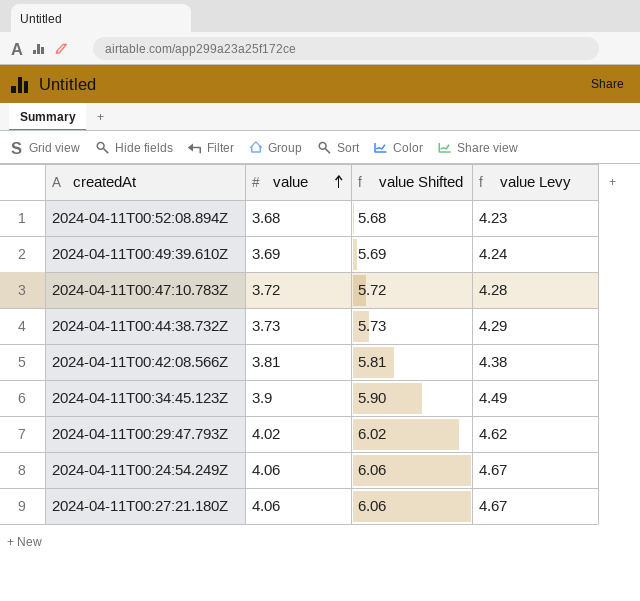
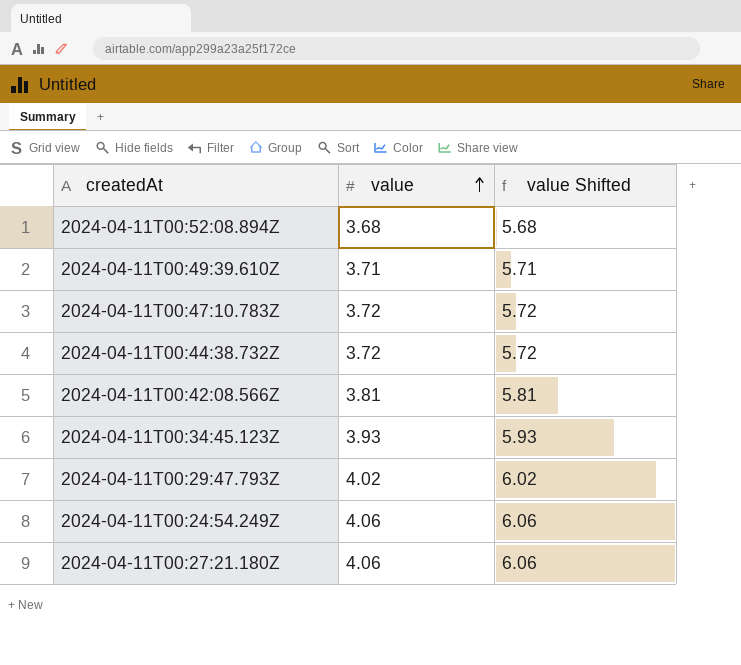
column value Levy | formula: [value] * 1.15 -> none
2024-04-11T00:49:39.610Z | value: 3.69 -> 3.71
2024-04-11T00:49:39.610Z | value Shifted: 5.69 -> 5.71
2024-04-11T00:44:38.732Z | value: 3.73 -> 3.72
2024-04-11T00:44:38.732Z | value Shifted: 5.73 -> 5.72
2024-04-11T00:34:45.123Z | value: 3.9 -> 3.93
2024-04-11T00:34:45.123Z | value Shifted: 5.90 -> 5.93

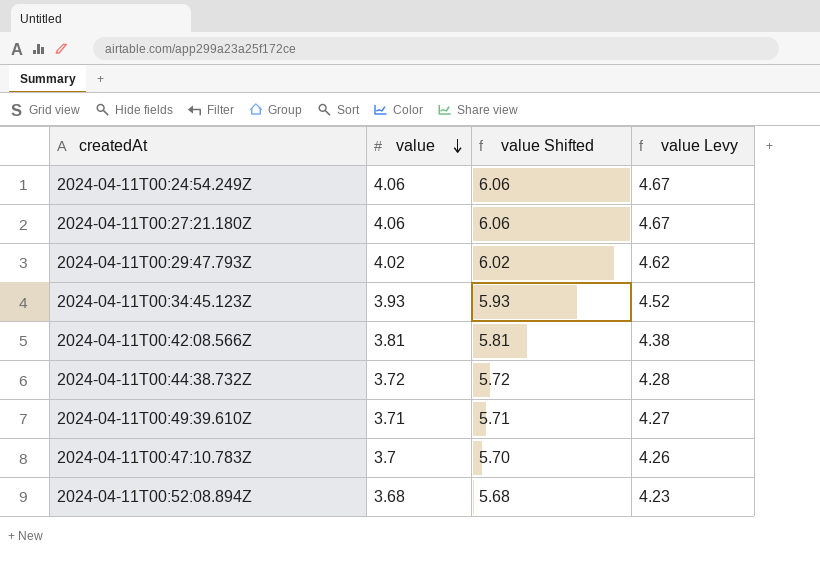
row order: value ascending -> value descending
column value Levy | formula: none -> [value] * 1.15
2024-04-11T00:47:10.783Z | value: 3.72 -> 3.7
2024-04-11T00:47:10.783Z | value Shifted: 5.72 -> 5.70

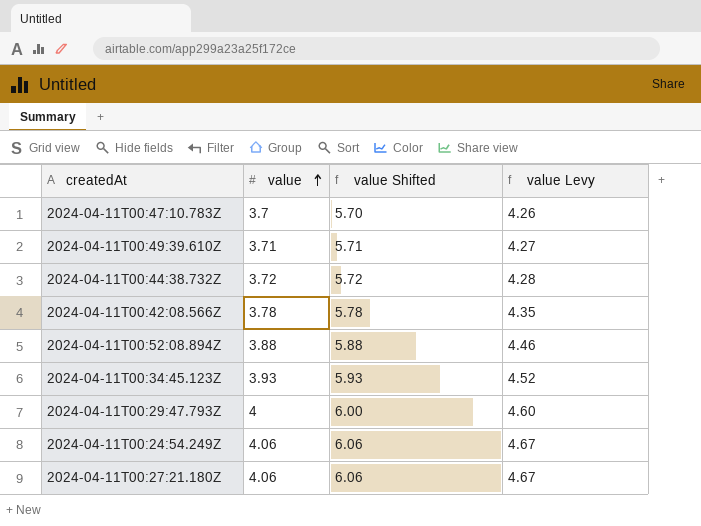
row order: value descending -> value ascending
2024-04-11T00:42:08.566Z | value: 3.81 -> 3.78
2024-04-11T00:42:08.566Z | value Shifted: 5.81 -> 5.78
2024-04-11T00:42:08.566Z | value Levy: 4.38 -> 4.35
2024-04-11T00:52:08.894Z | value: 3.68 -> 3.88
2024-04-11T00:52:08.894Z | value Shifted: 5.68 -> 5.88
2024-04-11T00:52:08.894Z | value Levy: 4.23 -> 4.46
2024-04-11T00:29:47.793Z | value: 4.02 -> 4
2024-04-11T00:29:47.793Z | value Shifted: 6.02 -> 6.00
2024-04-11T00:29:47.793Z | value Levy: 4.62 -> 4.60

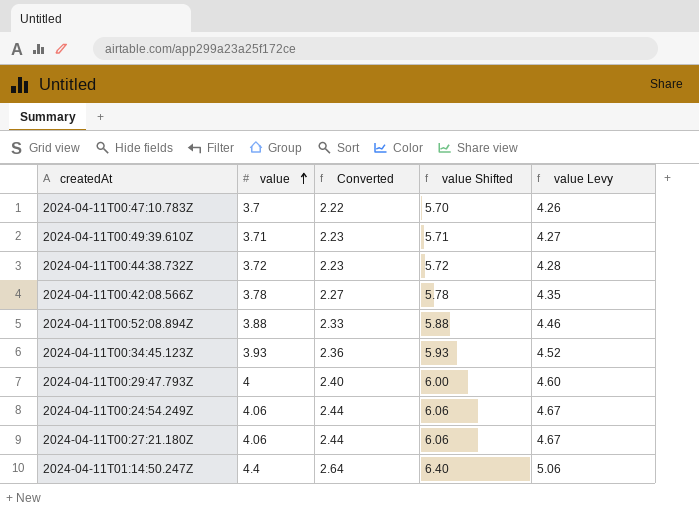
column Converted | formula: none -> [value] * 0.6
row 2024-04-11T01:14:50.247Z: none -> 4.4 | 2.64 | 6.40 | 5.06

